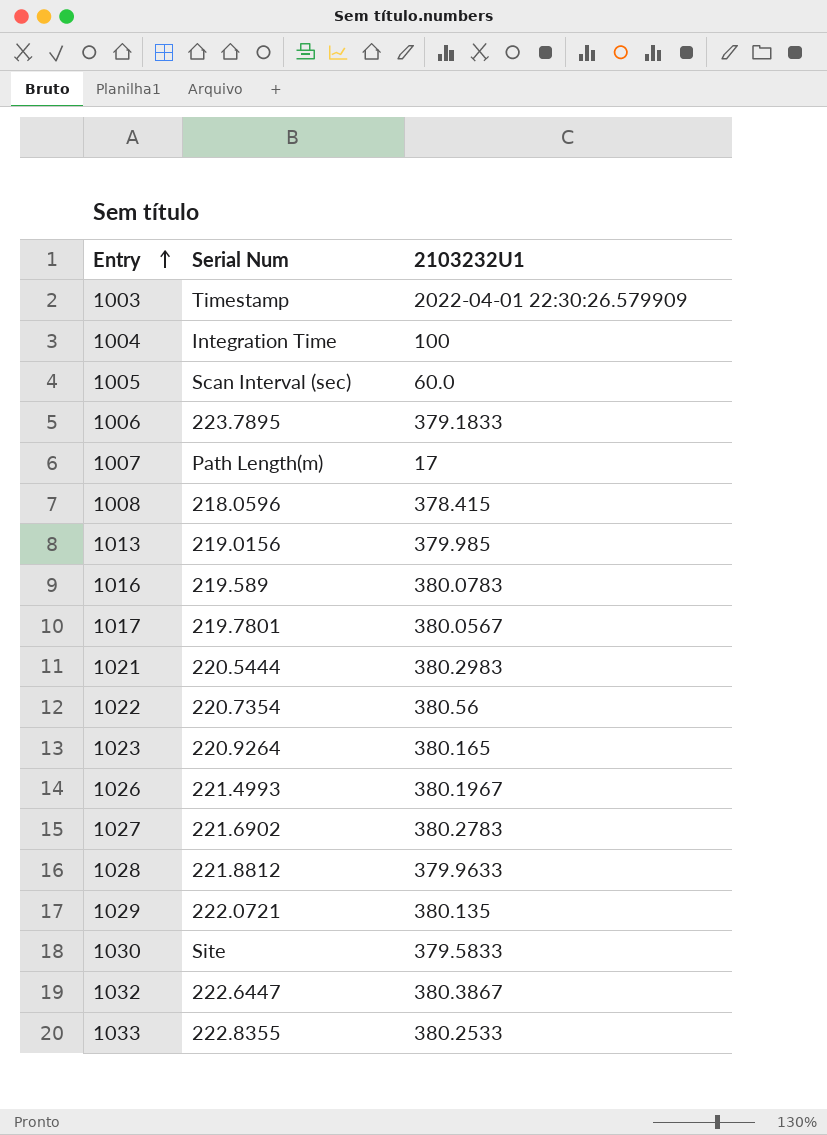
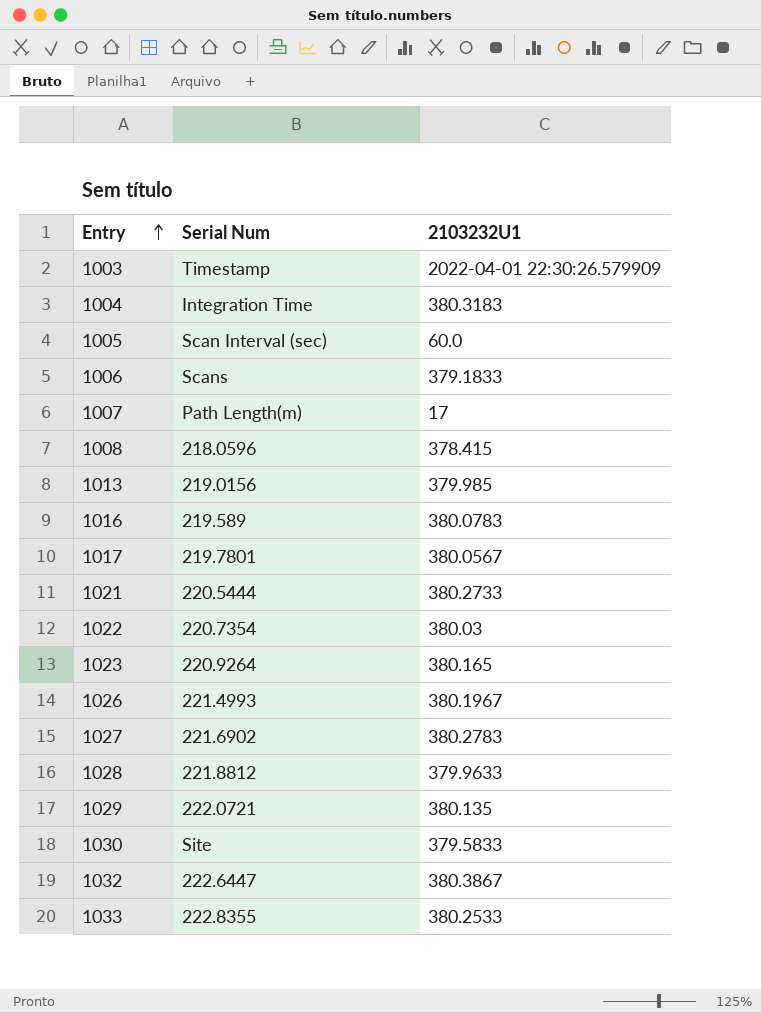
1004 | 2103232U1: 100 -> 380.3183
1006 | Serial Num: 223.7895 -> Scans
1021 | 2103232U1: 380.2983 -> 380.2733
1022 | 2103232U1: 380.56 -> 380.03

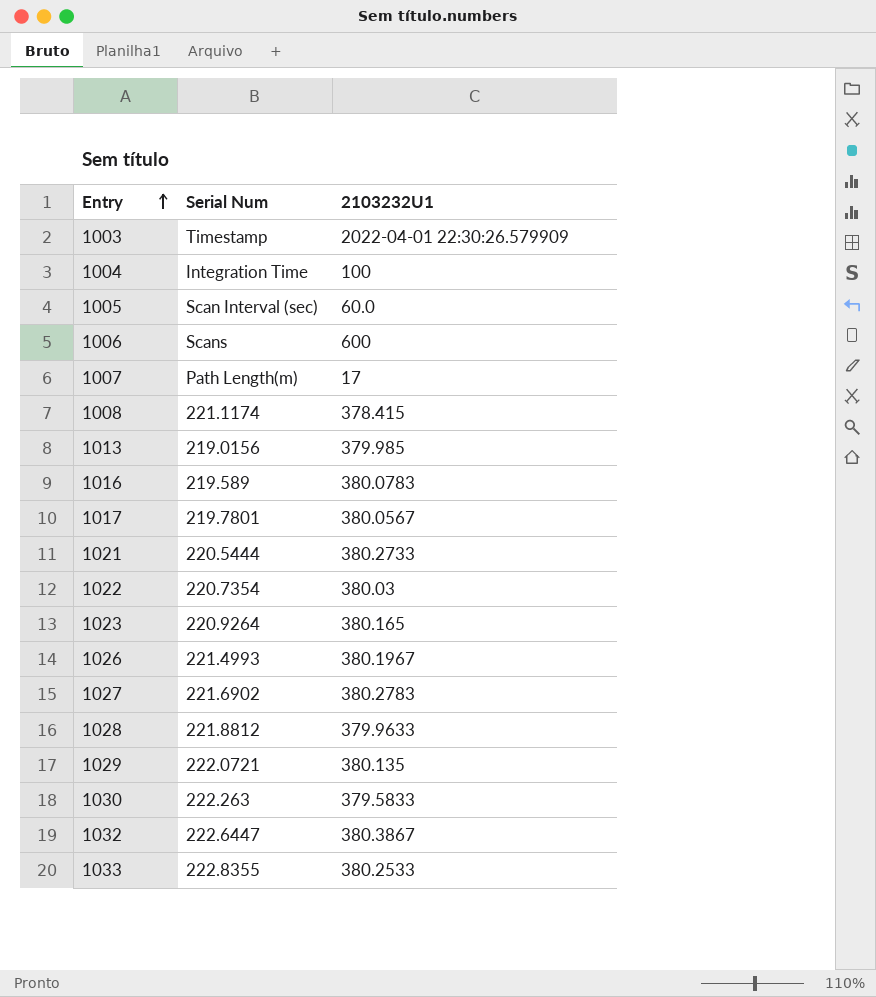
1004 | 2103232U1: 380.3183 -> 100
1006 | 2103232U1: 379.1833 -> 600
1008 | Serial Num: 218.0596 -> 221.1174
1030 | Serial Num: Site -> 222.263

